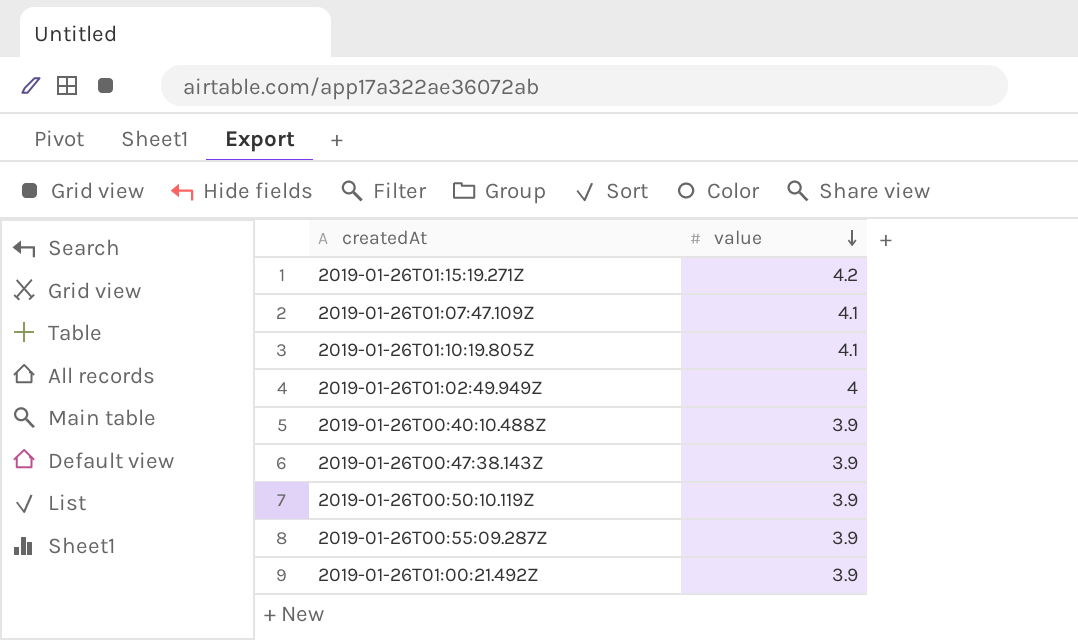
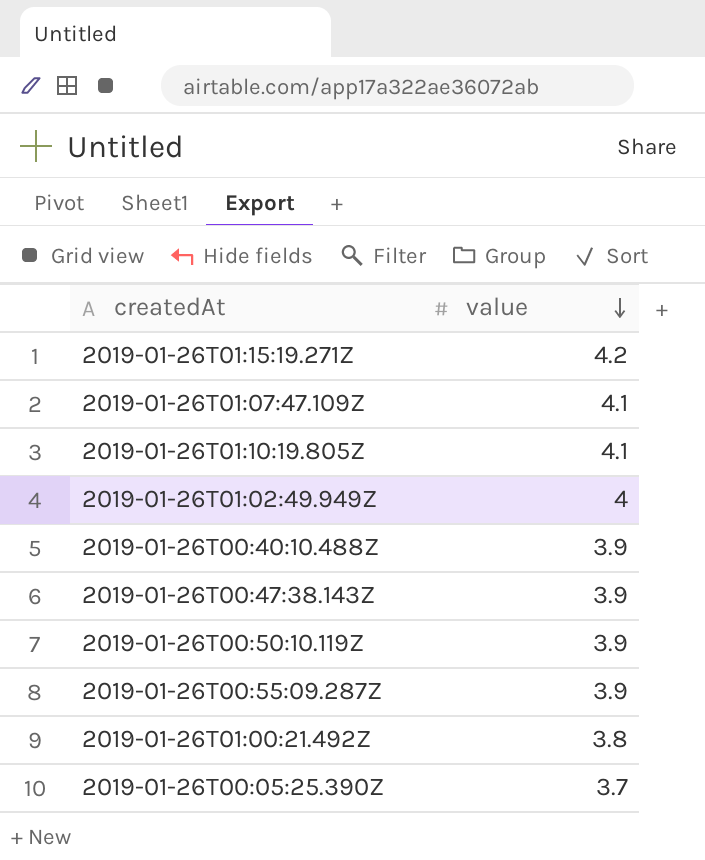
2019-01-26T01:00:21.492Z | value: 3.9 -> 3.8
row 2019-01-26T00:05:25.390Z: none -> 3.7

